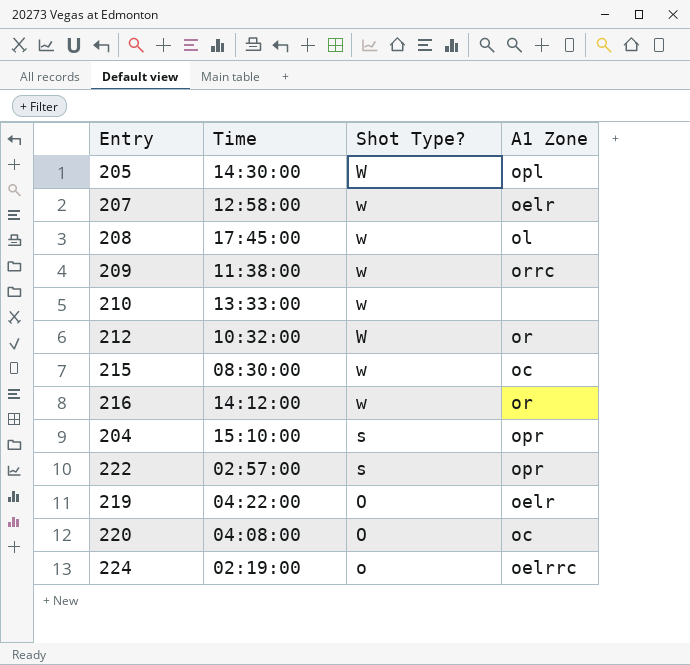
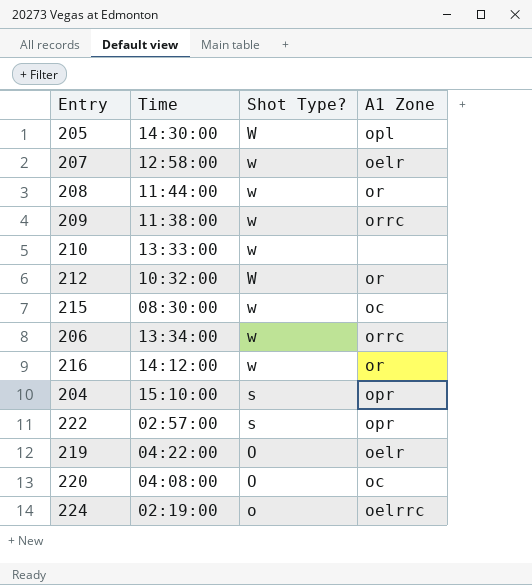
208 | Time: 17:45:00 -> 11:44:00
208 | A1 Zone: ol -> or
row 206: none -> 13:34:00 | w | orrc

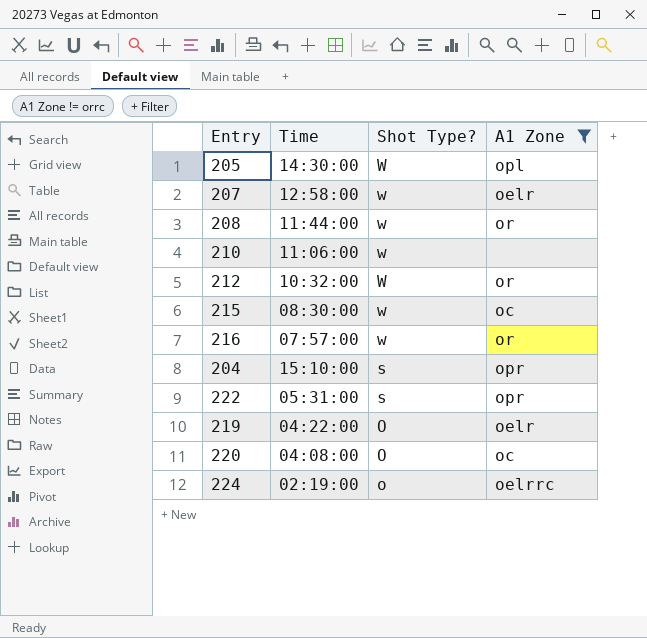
filter: none -> A1 Zone != orrc
210 | Time: 13:33:00 -> 11:06:00
216 | Time: 14:12:00 -> 07:57:00
222 | Time: 02:57:00 -> 05:31:00

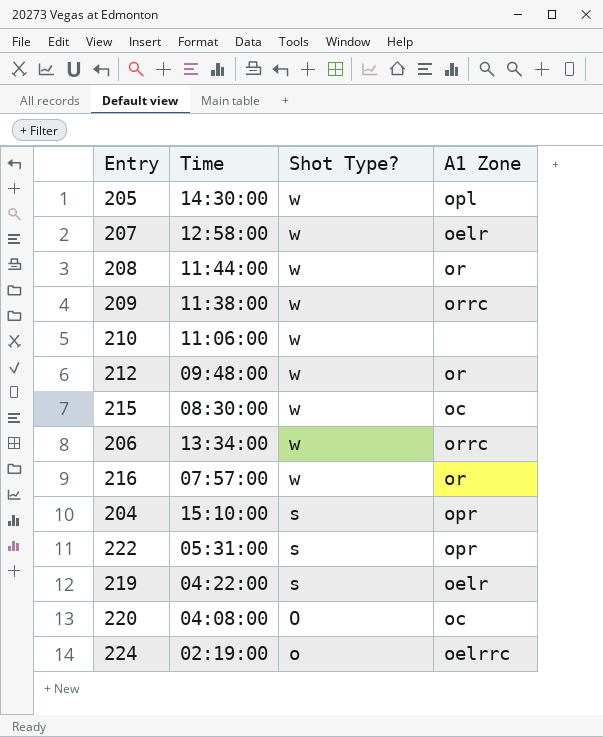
filter: A1 Zone != orrc -> none
205 | Shot Type?: W -> w
212 | Time: 10:32:00 -> 09:48:00
212 | Shot Type?: W -> w
219 | Shot Type?: O -> s

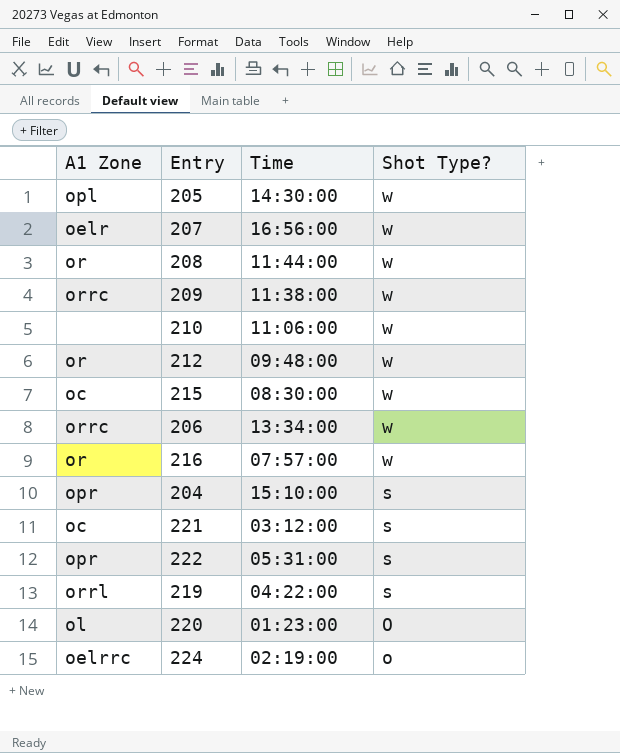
column A1 Zone | position: 4 -> 1
207 | Time: 12:58:00 -> 16:56:00
row 221: none -> oc | 03:12:00 | s
219 | A1 Zone: oelr -> orrl
220 | A1 Zone: oc -> ol
220 | Time: 04:08:00 -> 01:23:00

